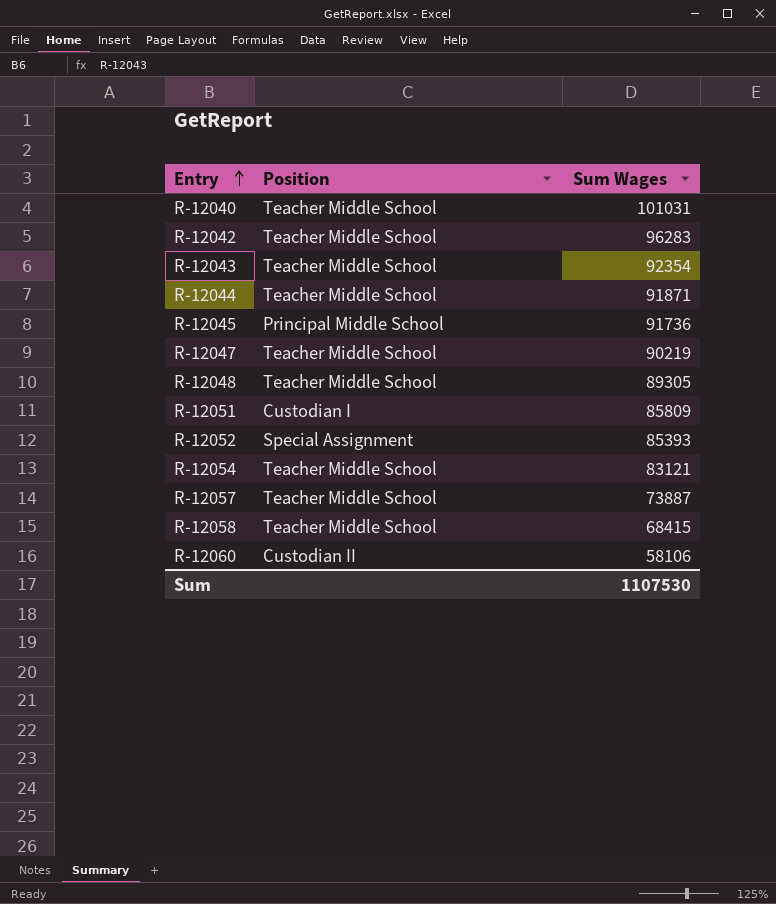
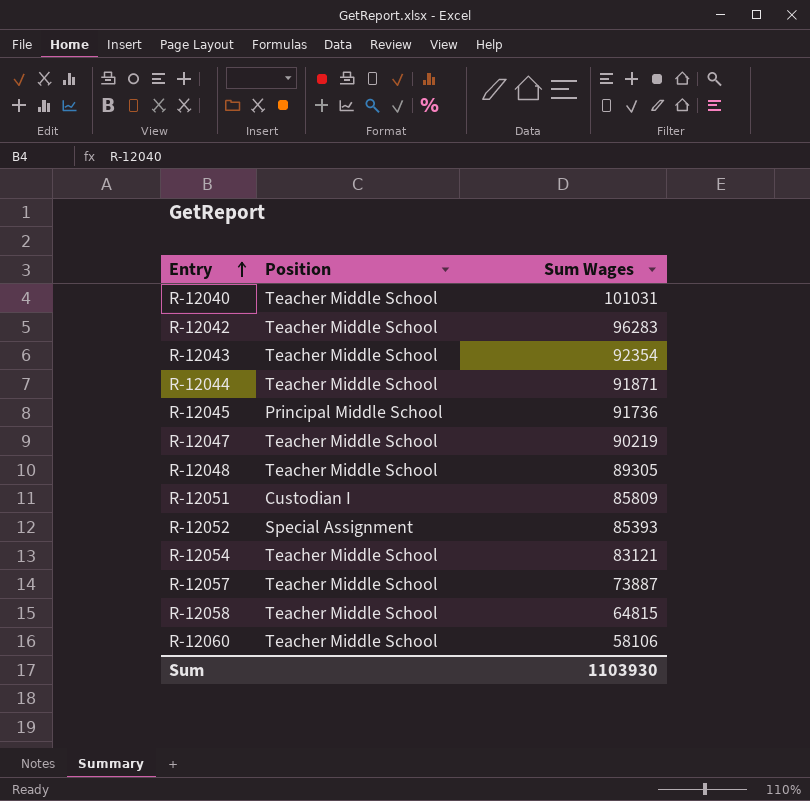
R-12058 | Sum Wages: 68415 -> 64815
R-12060 | Position: Custodian II -> Teacher Middle School
Sum | Sum Wages: 1107530 -> 1103930

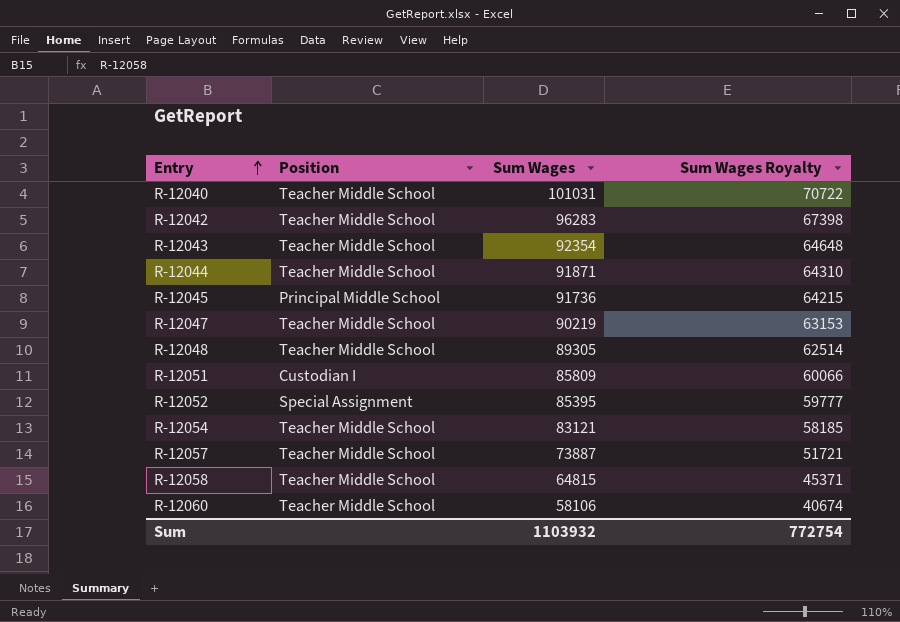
column Sum Wages Royalty | formula: none -> [Sum Wages] * 0.7
R-12052 | Sum Wages: 85393 -> 85395
Sum | Sum Wages: 1103930 -> 1103932

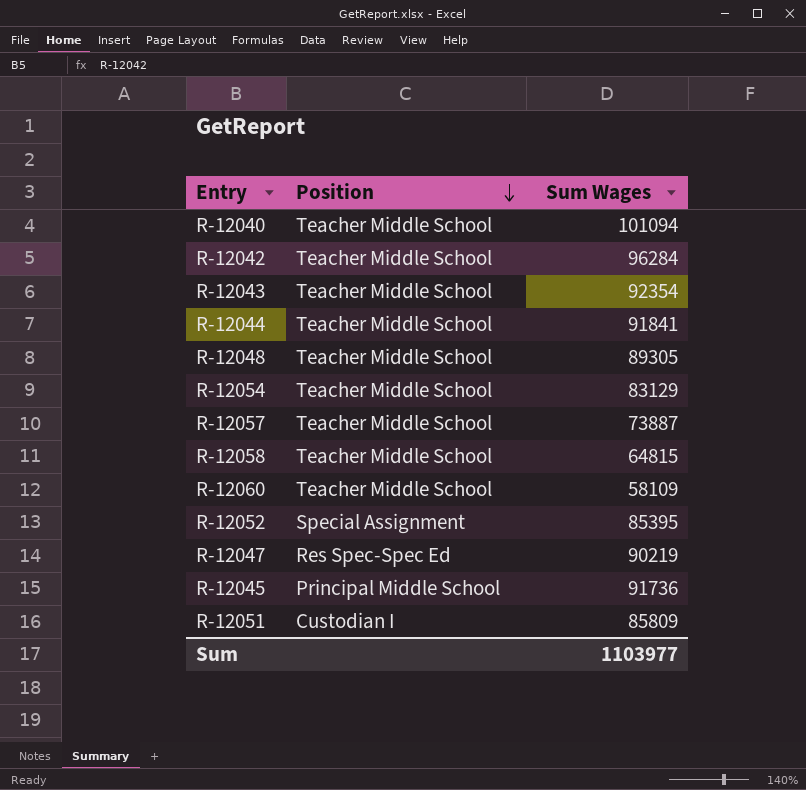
row order: Entry ascending -> Position descending
column Sum Wages Royalty | formula: [Sum Wages] * 0.7 -> none
R-12040 | Sum Wages: 101031 -> 101094
R-12042 | Sum Wages: 96283 -> 96284
R-12044 | Sum Wages: 91871 -> 91841
R-12054 | Sum Wages: 83121 -> 83129
R-12060 | Sum Wages: 58106 -> 58109
R-12047 | Position: Teacher Middle School -> Res Spec-Spec Ed
Sum | Sum Wages: 1103932 -> 1103977

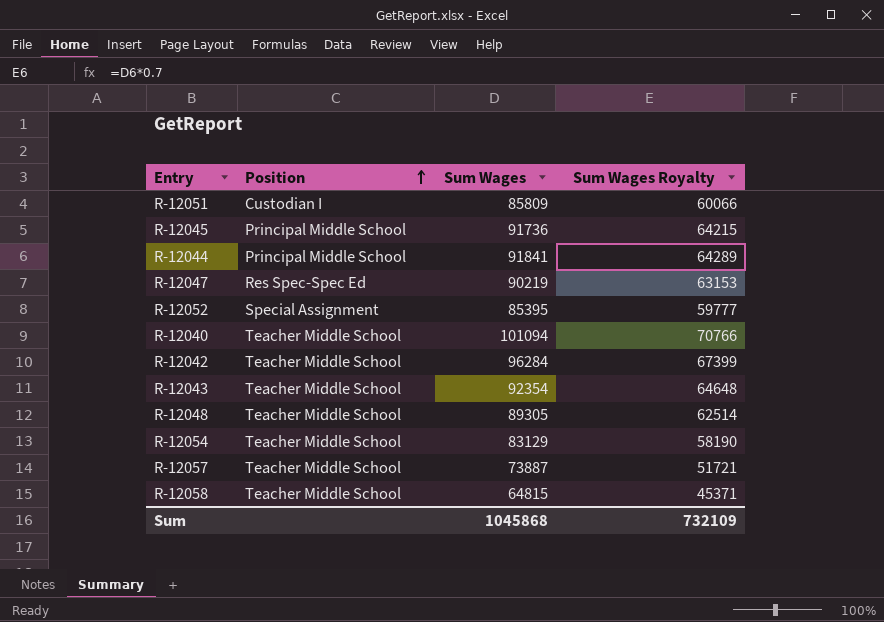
row order: Position descending -> Position ascending
column Sum Wages Royalty | formula: none -> [Sum Wages] * 0.7
row R-12060: Teacher Middle School | 58109 -> none
R-12044 | Position: Teacher Middle School -> Principal Middle School
Sum | Sum Wages: 1103977 -> 1045868

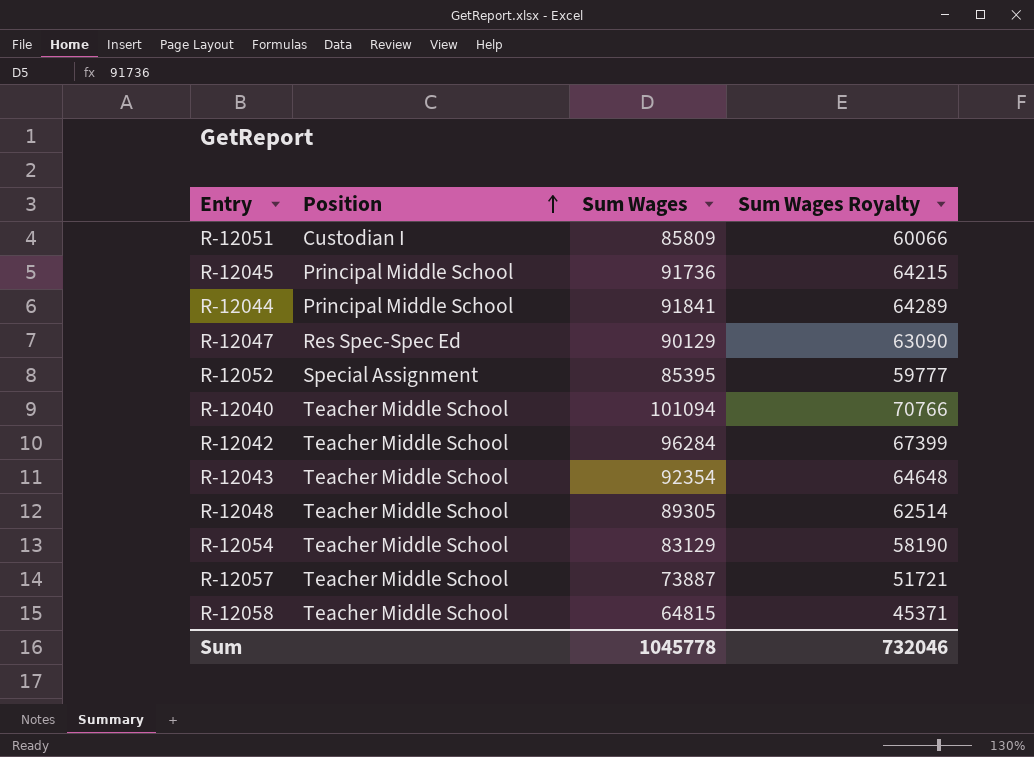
R-12047 | Sum Wages: 90219 -> 90129
R-12047 | Sum Wages Royalty: 63153 -> 63090
Sum | Sum Wages: 1045868 -> 1045778
Sum | Sum Wages Royalty: 732109 -> 732046

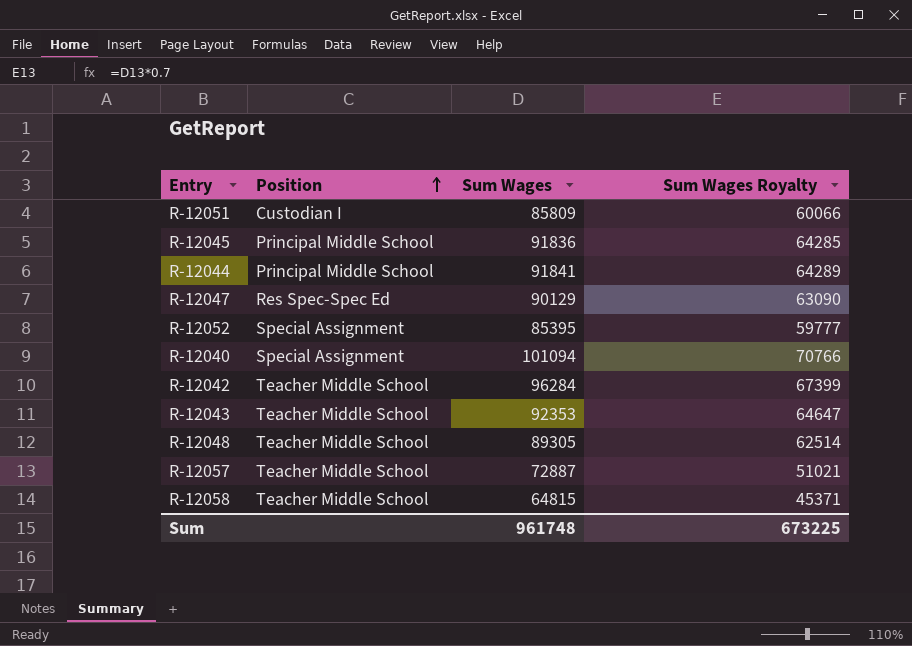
row R-12054: Teacher Middle School | 83129 | 58190 -> none
R-12045 | Sum Wages: 91736 -> 91836
R-12045 | Sum Wages Royalty: 64215 -> 64285
R-12040 | Position: Teacher Middle School -> Special Assignment
R-12043 | Sum Wages: 92354 -> 92353
R-12043 | Sum Wages Royalty: 64648 -> 64647
R-12057 | Sum Wages: 73887 -> 72887
R-12057 | Sum Wages Royalty: 51721 -> 51021
Sum | Sum Wages: 1045778 -> 961748
Sum | Sum Wages Royalty: 732046 -> 673225

